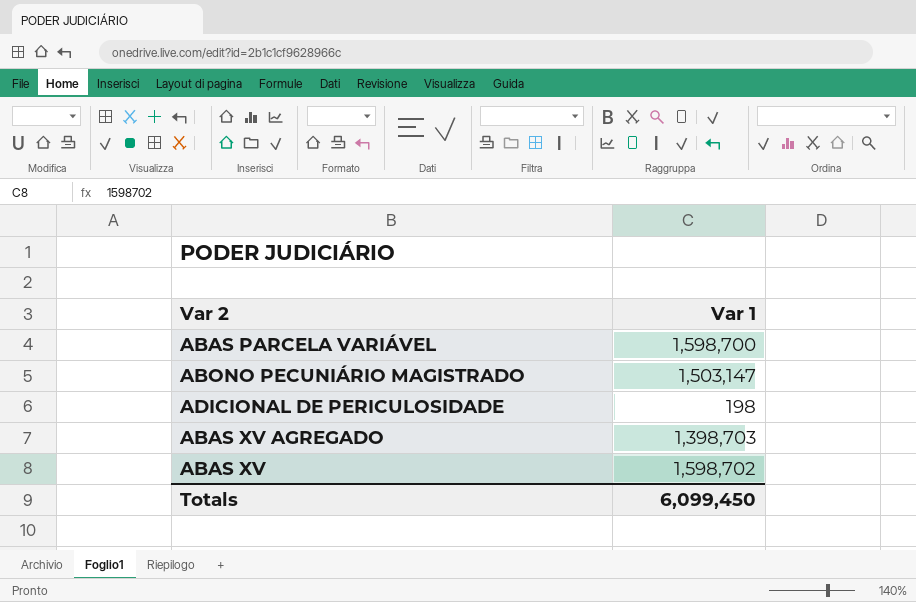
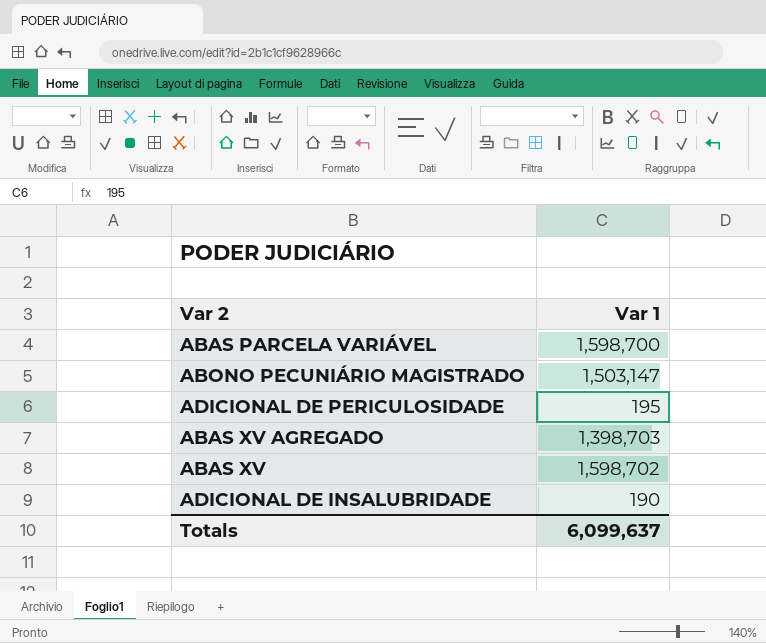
ADICIONAL DE PERICULOSIDADE | Var 1: 198 -> 195
row ADICIONAL DE INSALUBRIDADE: none -> 190
Totals | Var 1: 6,099,450 -> 6,099,637

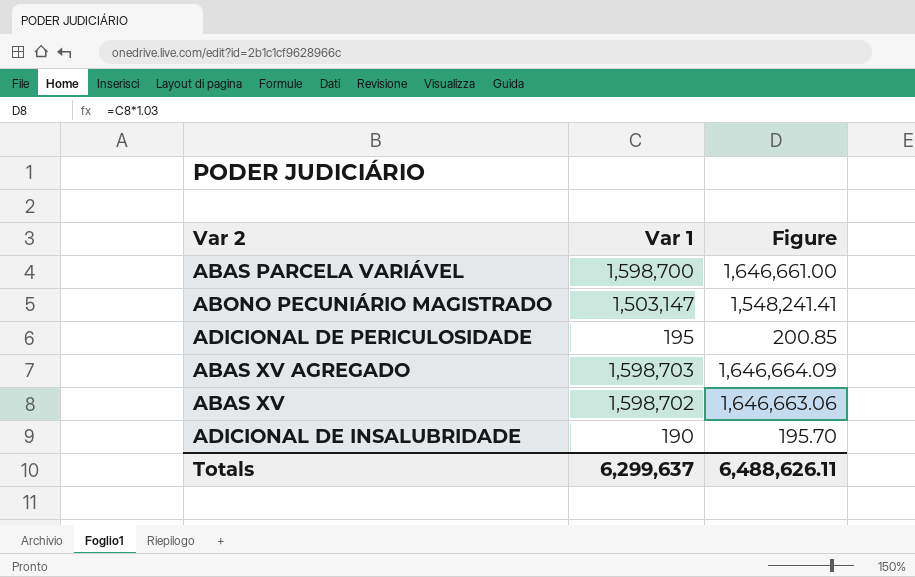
column Figure | formula: none -> [Var 1] * 1.03
ABAS XV AGREGADO | Var 1: 1,398,703 -> 1,598,703
Totals | Var 1: 6,099,637 -> 6,299,637

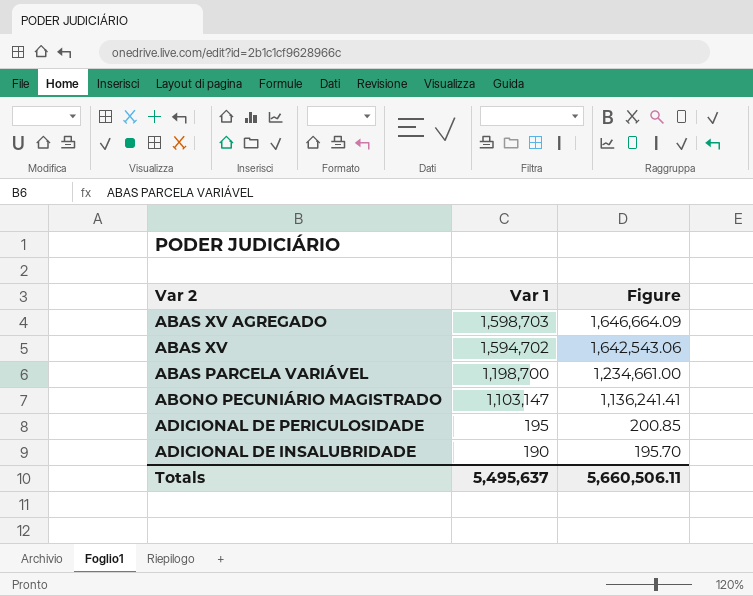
row order: none -> Var 1 descending
ABAS XV | Var 1: 1,598,702 -> 1,594,702
ABAS XV | Figure: 1,646,663.06 -> 1,642,543.06
ABAS PARCELA VARIÁVEL | Var 1: 1,598,700 -> 1,198,700
ABAS PARCELA VARIÁVEL | Figure: 1,646,661.00 -> 1,234,661.00
ABONO PECUNIÁRIO MAGISTRADO | Var 1: 1,503,147 -> 1,103,147
ABONO PECUNIÁRIO MAGISTRADO | Figure: 1,548,241.41 -> 1,136,241.41
Totals | Var 1: 6,299,637 -> 5,495,637
Totals | Figure: 6,488,626.11 -> 5,660,506.11

